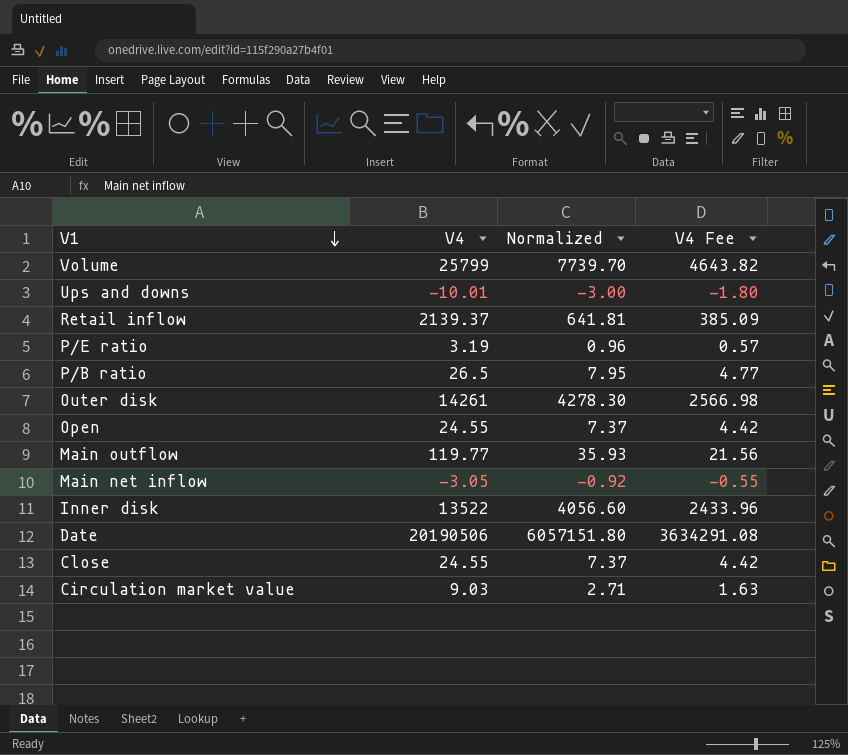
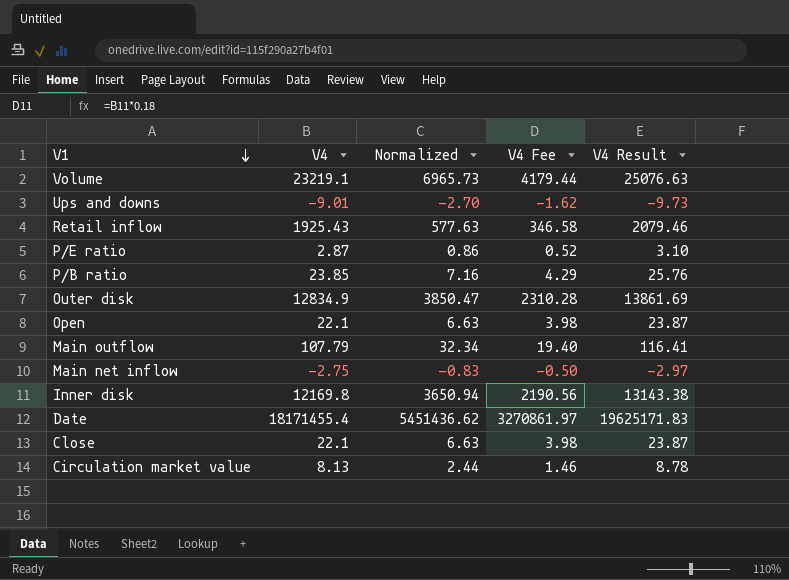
column V4 Result | formula: none -> [V4] * 1.08
Volume | V4: 25799 -> 23219.1
Volume | Normalized: 7739.70 -> 6965.73
Volume | V4 Fee: 4643.82 -> 4179.44
Ups and downs | V4: -10.01 -> -9.01
Ups and downs | Normalized: -3.00 -> -2.70
Ups and downs | V4 Fee: -1.80 -> -1.62
Retail inflow | V4: 2139.37 -> 1925.43
Retail inflow | Normalized: 641.81 -> 577.63
Retail inflow | V4 Fee: 385.09 -> 346.58
P/E ratio | V4: 3.19 -> 2.87
P/E ratio | Normalized: 0.96 -> 0.86
P/E ratio | V4 Fee: 0.57 -> 0.52
P/B ratio | V4: 26.5 -> 23.85
P/B ratio | Normalized: 7.95 -> 7.16
P/B ratio | V4 Fee: 4.77 -> 4.29
Outer disk | V4: 14261 -> 12834.9
Outer disk | Normalized: 4278.30 -> 3850.47
Outer disk | V4 Fee: 2566.98 -> 2310.28
Open | V4: 24.55 -> 22.1
Open | Normalized: 7.37 -> 6.63
Open | V4 Fee: 4.42 -> 3.98
Main outflow | V4: 119.77 -> 107.79
Main outflow | Normalized: 35.93 -> 32.34
Main outflow | V4 Fee: 21.56 -> 19.40
Main net inflow | V4: -3.05 -> -2.75
Main net inflow | Normalized: -0.92 -> -0.83
Main net inflow | V4 Fee: -0.55 -> -0.50
Inner disk | V4: 13522 -> 12169.8
Inner disk | Normalized: 4056.60 -> 3650.94
Inner disk | V4 Fee: 2433.96 -> 2190.56
Date | V4: 20190506 -> 18171455.4
Date | Normalized: 6057151.80 -> 5451436.62
Date | V4 Fee: 3634291.08 -> 3270861.97
Close | V4: 24.55 -> 22.1
Close | Normalized: 7.37 -> 6.63
Close | V4 Fee: 4.42 -> 3.98
Circulation market value | V4: 9.03 -> 8.13
Circulation market value | Normalized: 2.71 -> 2.44
Circulation market value | V4 Fee: 1.63 -> 1.46

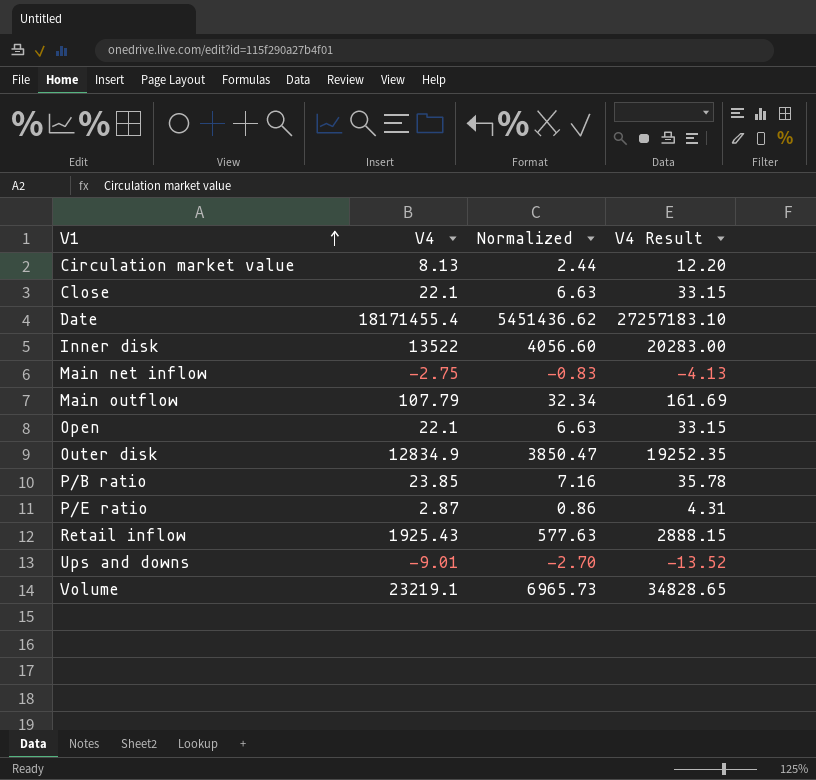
row order: V1 descending -> V1 ascending
column V4 Fee | formula: [V4] * 0.18 -> none
column V4 Result | formula: [V4] * 1.08 -> [V4] * 1.5
Inner disk | V4: 12169.8 -> 13522
Inner disk | Normalized: 3650.94 -> 4056.60

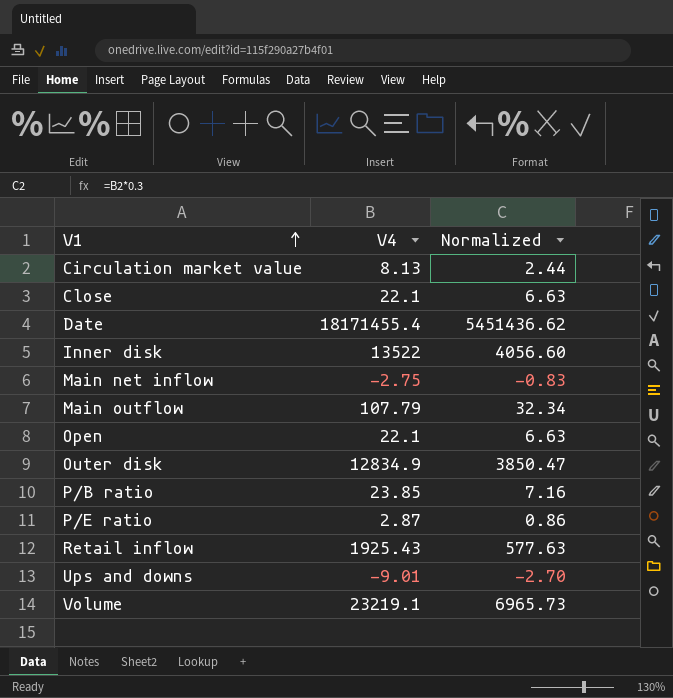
column V4 Result | formula: [V4] * 1.5 -> none

